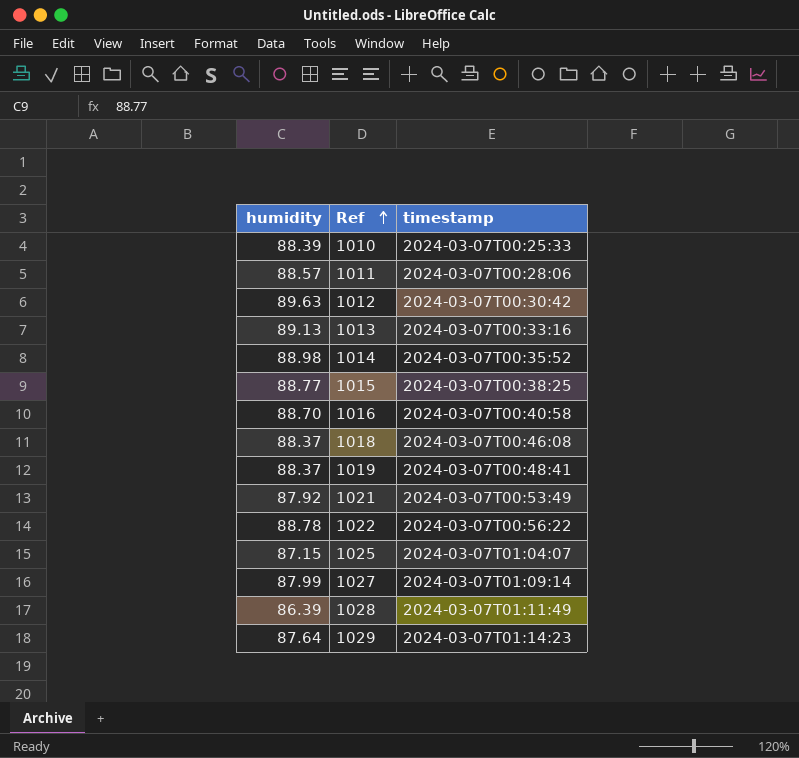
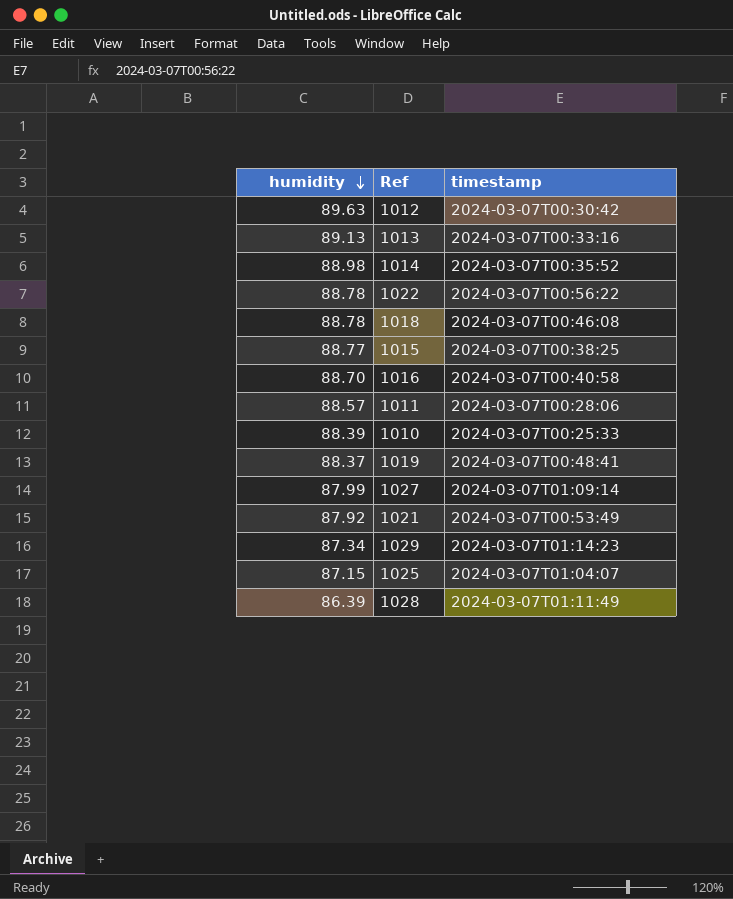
row order: Ref ascending -> humidity descending
1018 | humidity: 88.37 -> 88.78
1029 | humidity: 87.64 -> 87.34

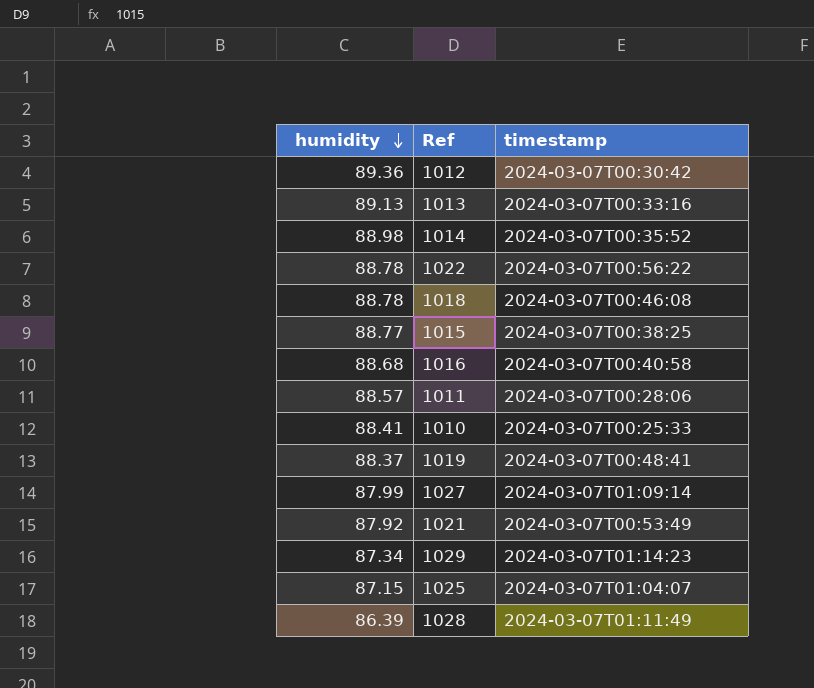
1012 | humidity: 89.63 -> 89.36
1016 | humidity: 88.70 -> 88.68
1010 | humidity: 88.39 -> 88.41

